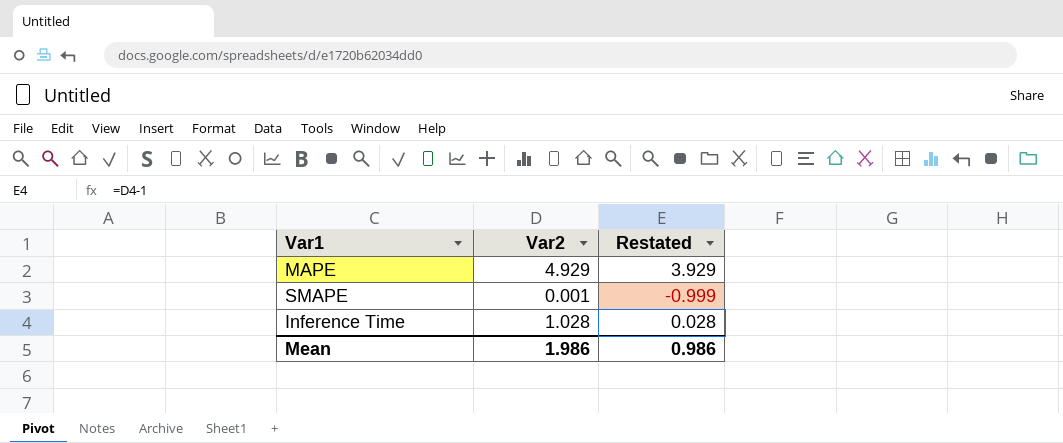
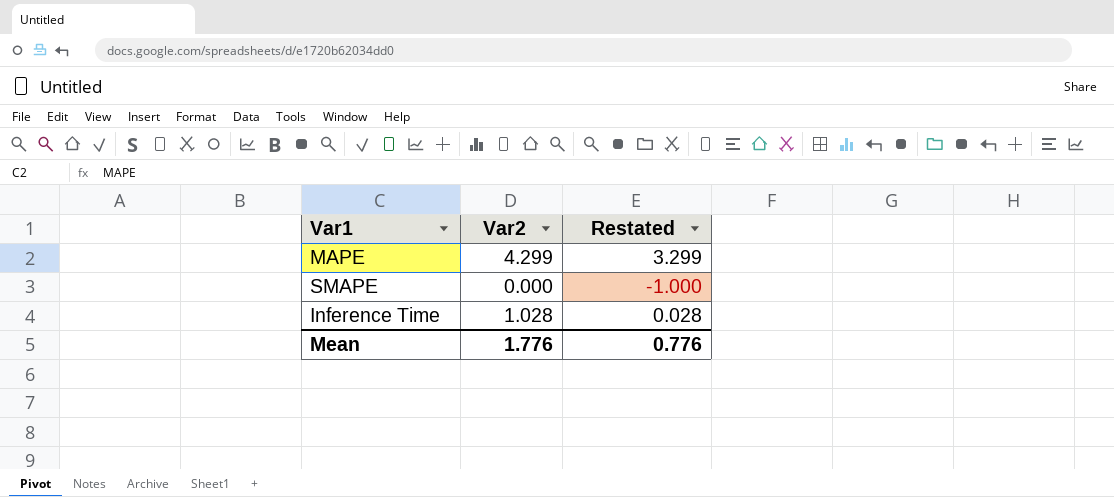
MAPE | Var2: 4.929 -> 4.299
MAPE | Restated: 3.929 -> 3.299
SMAPE | Var2: 0.001 -> 0.000
SMAPE | Restated: -0.999 -> -1.000
Mean | Var2: 1.986 -> 1.776
Mean | Restated: 0.986 -> 0.776

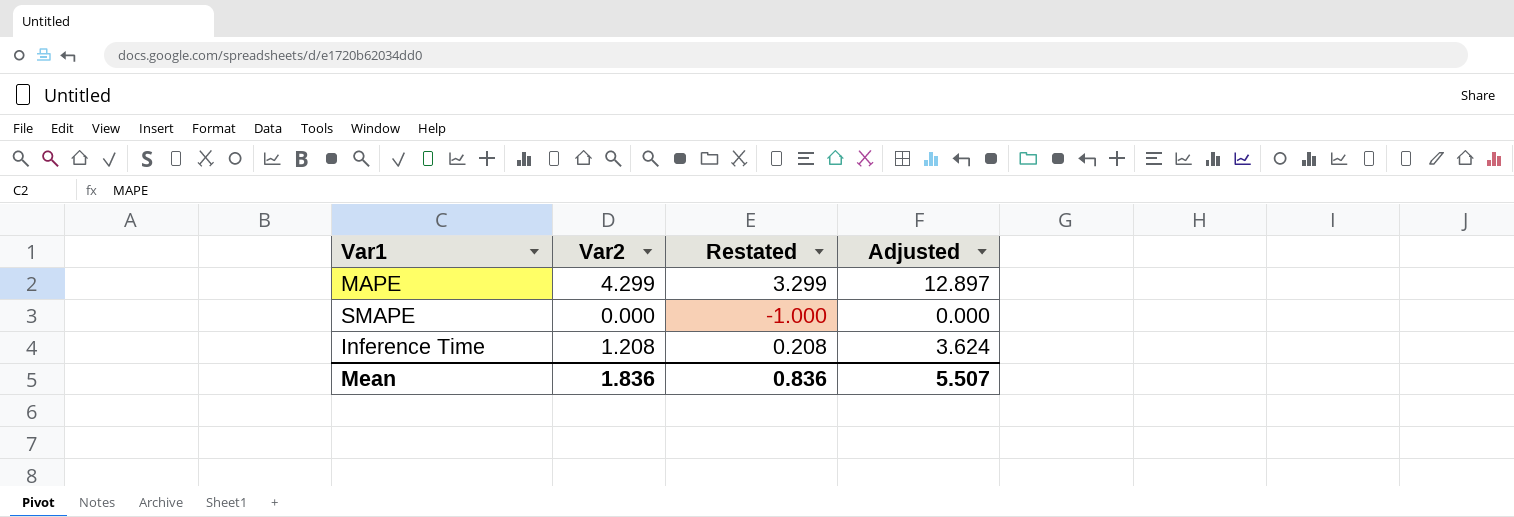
column Adjusted | formula: none -> [Var2] * 3
Inference Time | Var2: 1.028 -> 1.208
Inference Time | Restated: 0.028 -> 0.208
Mean | Var2: 1.776 -> 1.836
Mean | Restated: 0.776 -> 0.836

